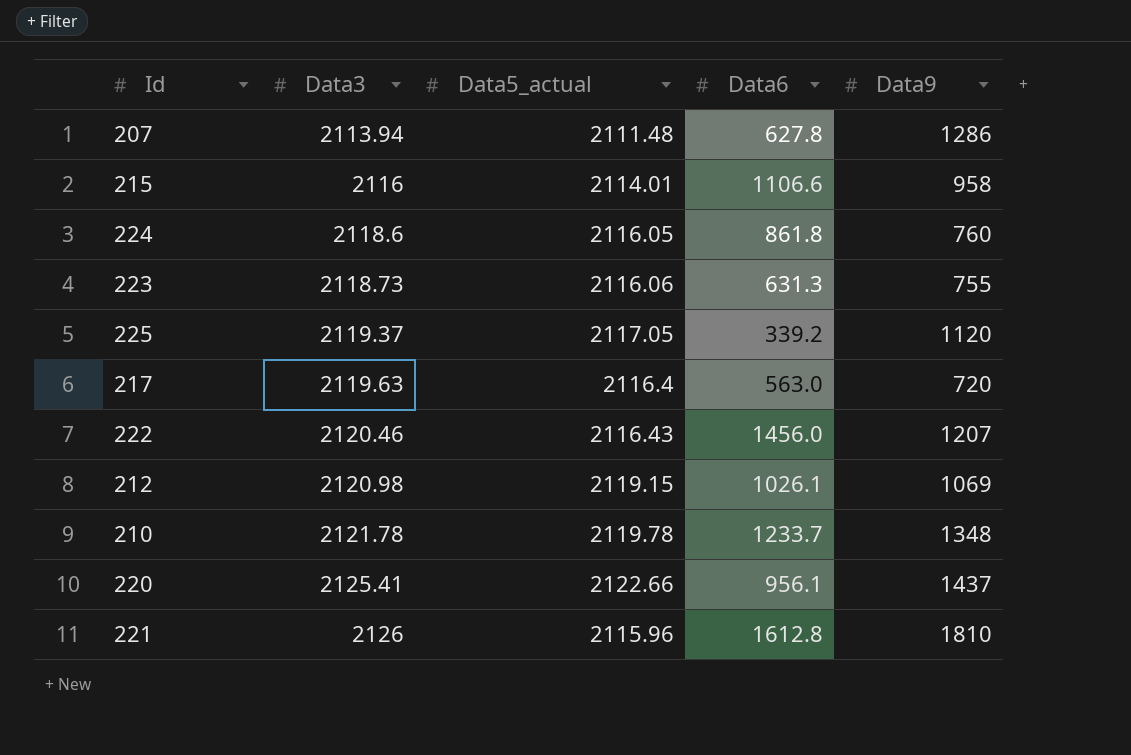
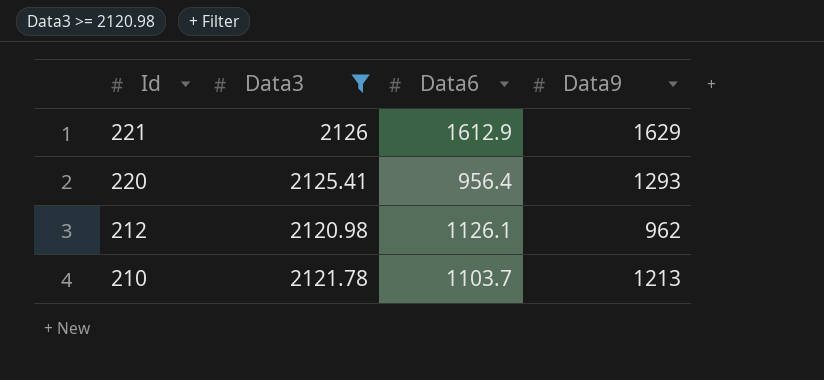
filter: none -> Data3 >= 2120.98
row order: Data3 ascending -> Id descending
column Data5_actual | position: 3 -> none
221 | Data6: 1612.8 -> 1612.9
221 | Data9: 1810 -> 1629
220 | Data6: 956.1 -> 956.4
220 | Data9: 1437 -> 1293
212 | Data6: 1026.1 -> 1126.1
212 | Data9: 1069 -> 962
210 | Data6: 1233.7 -> 1103.7
210 | Data9: 1348 -> 1213

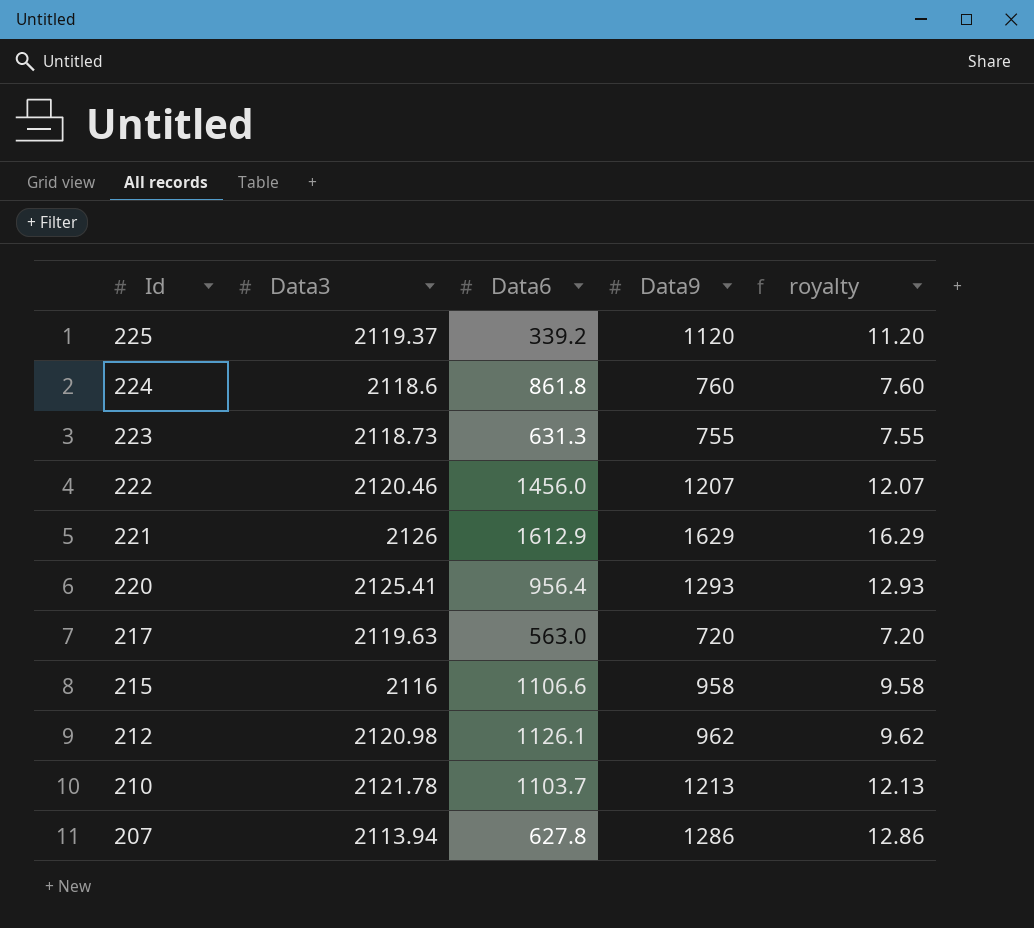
filter: Data3 >= 2120.98 -> none
column royalty | formula: none -> [Data9] * 0.01

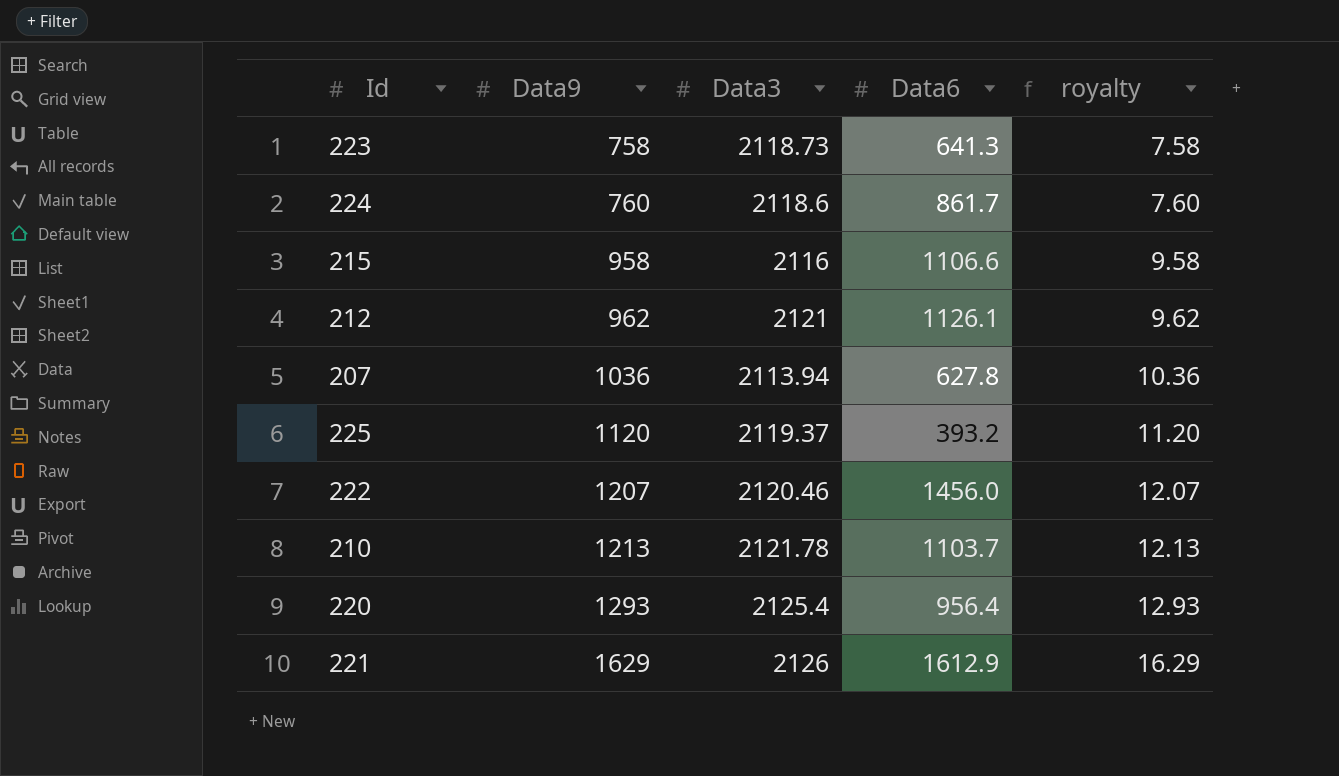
row order: Id descending -> Data9 ascending
column Data9 | position: 4 -> 2
row 217: 2119.63 | 563.0 | 720 | 7.20 -> none
223 | Data9: 755 -> 758
223 | Data6: 631.3 -> 641.3
223 | royalty: 7.55 -> 7.58
224 | Data6: 861.8 -> 861.7
212 | Data3: 2120.98 -> 2121
207 | Data9: 1286 -> 1036
207 | royalty: 12.86 -> 10.36
225 | Data6: 339.2 -> 393.2
220 | Data3: 2125.41 -> 2125.4

